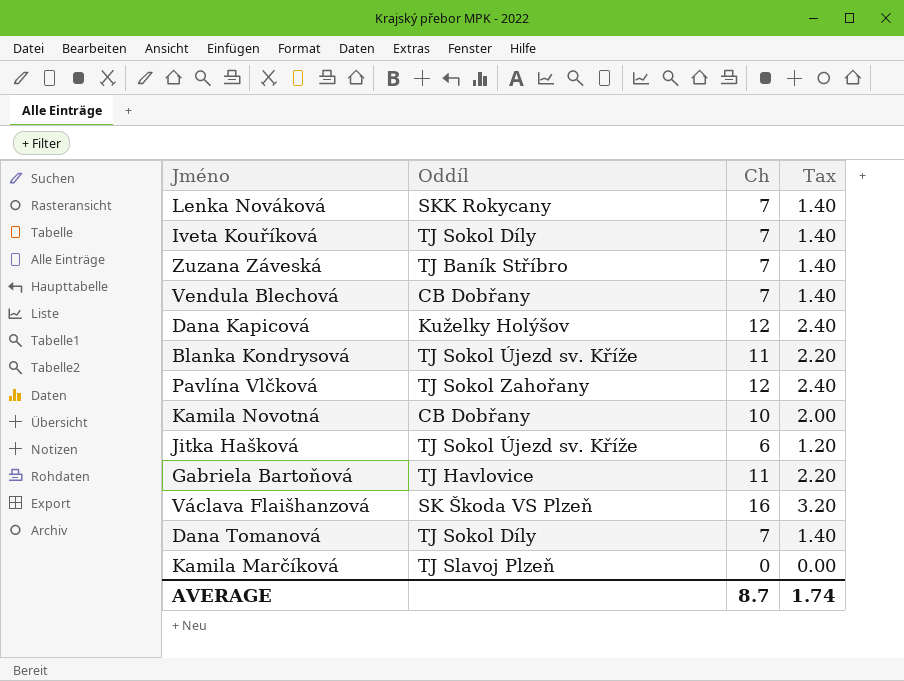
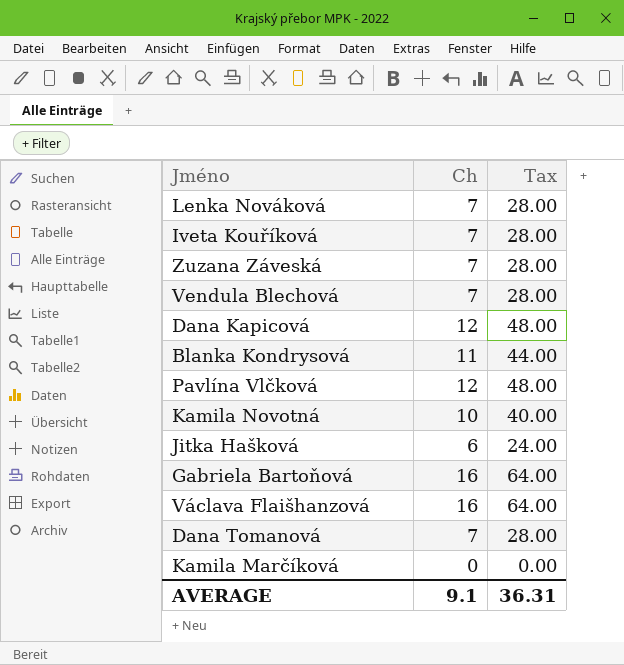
column Oddíl | position: 2 -> none
column Tax | formula: [Ch] * 0.2 -> [Ch] * 4
Gabriela Bartoňová | Ch: 11 -> 16
AVERAGE | Ch: 8.7 -> 9.1
AVERAGE | Tax: 1.74 -> 36.31

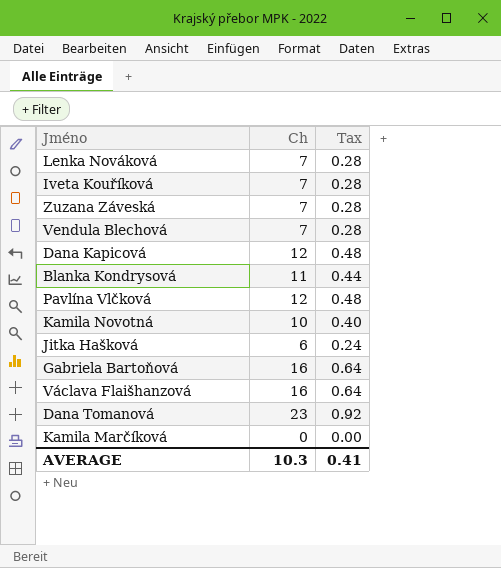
column Tax | formula: [Ch] * 4 -> [Ch] * 0.04
Dana Tomanová | Ch: 7 -> 23
AVERAGE | Ch: 9.1 -> 10.3
AVERAGE | Tax: 36.31 -> 0.41

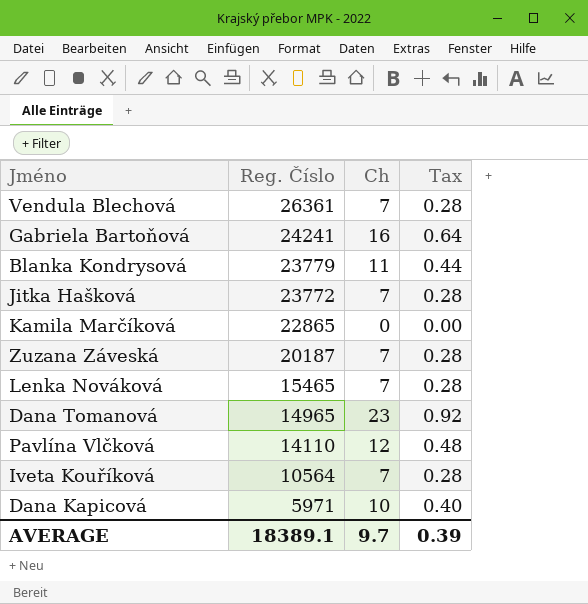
row order: none -> Reg. Číslo descending
column Reg. Číslo | position: none -> 2
row Kamila Novotná: 10 | 0.40 -> none
row Václava Flaišhanzová: 16 | 0.64 -> none
Jitka Hašková | Ch: 6 -> 7
Jitka Hašková | Tax: 0.24 -> 0.28
Dana Kapicová | Ch: 12 -> 10
Dana Kapicová | Tax: 0.48 -> 0.40
AVERAGE | Ch: 10.3 -> 9.7
AVERAGE | Tax: 0.41 -> 0.39

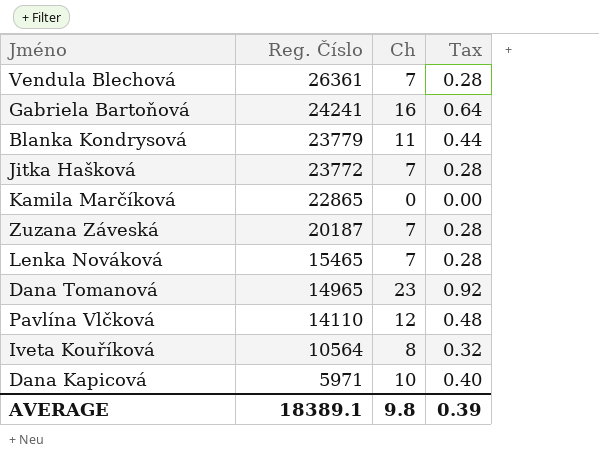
Iveta Kouříková | Ch: 7 -> 8
Iveta Kouříková | Tax: 0.28 -> 0.32
AVERAGE | Ch: 9.7 -> 9.8

